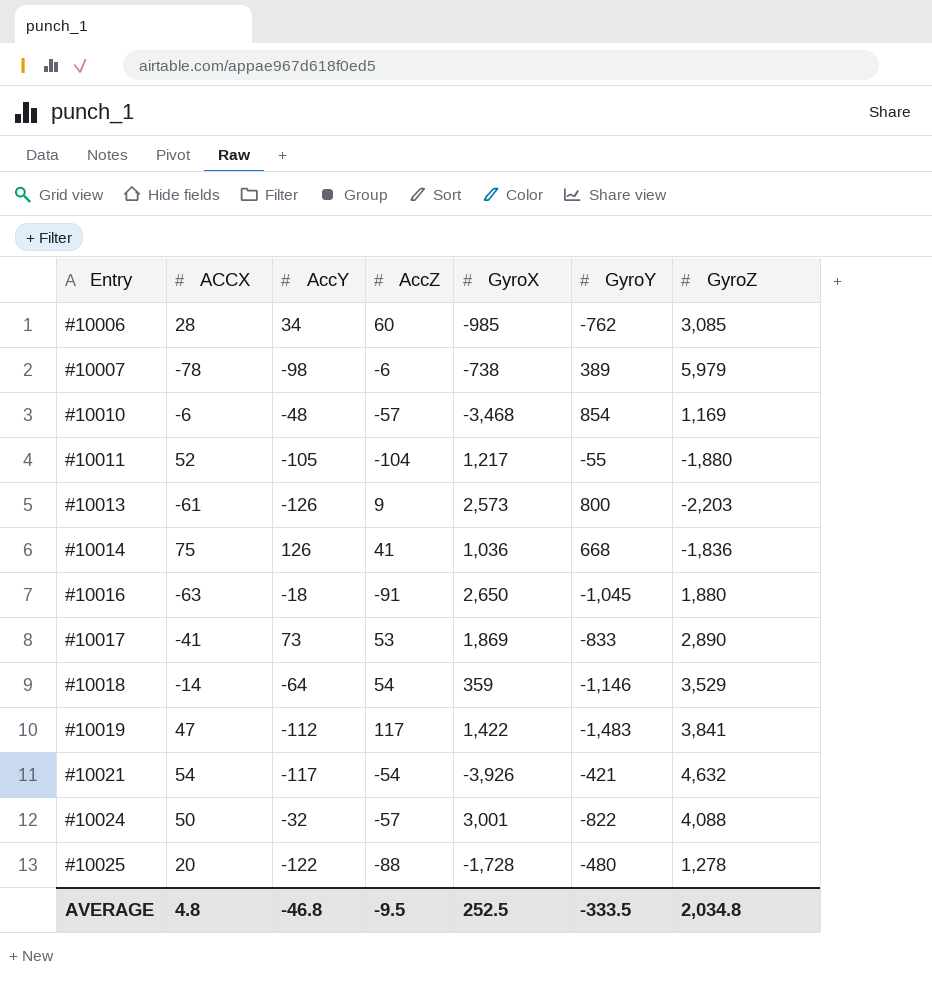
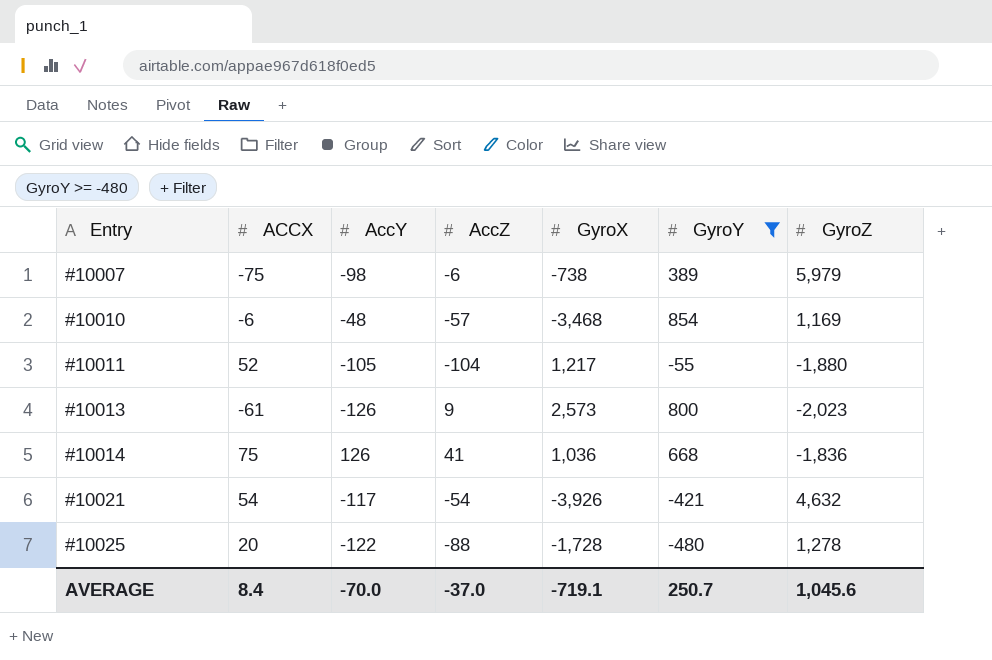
filter: none -> GyroY >= -480
#10007 | ACCX: -78 -> -75
#10013 | GyroZ: -2,203 -> -2,023
AVERAGE | ACCX: 4.8 -> 8.4
AVERAGE | AccY: -46.8 -> -70.0
AVERAGE | AccZ: -9.5 -> -37.0
AVERAGE | GyroX: 252.5 -> -719.1
AVERAGE | GyroY: -333.5 -> 250.7
AVERAGE | GyroZ: 2,034.8 -> 1,045.6

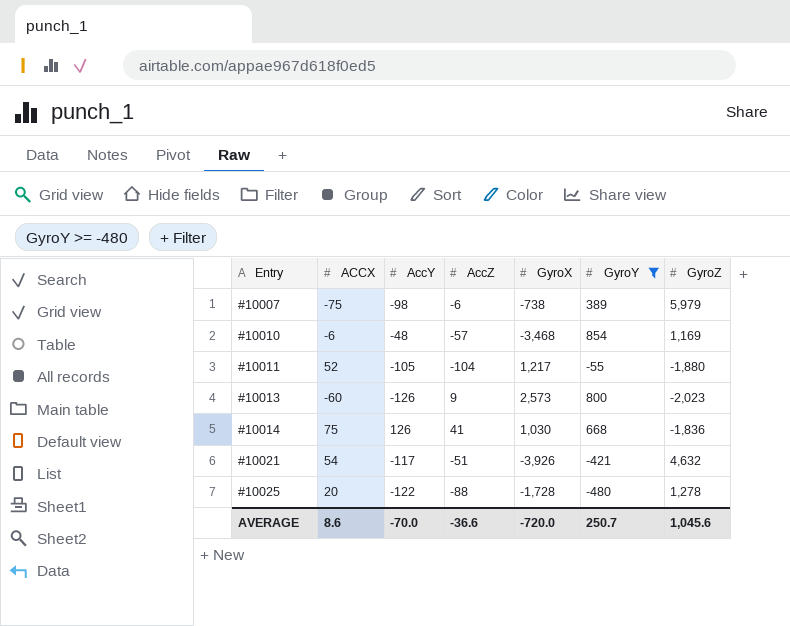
#10013 | ACCX: -61 -> -60
#10014 | GyroX: 1,036 -> 1,030
#10021 | AccZ: -54 -> -51
AVERAGE | ACCX: 8.4 -> 8.6
AVERAGE | AccZ: -37.0 -> -36.6
AVERAGE | GyroX: -719.1 -> -720.0

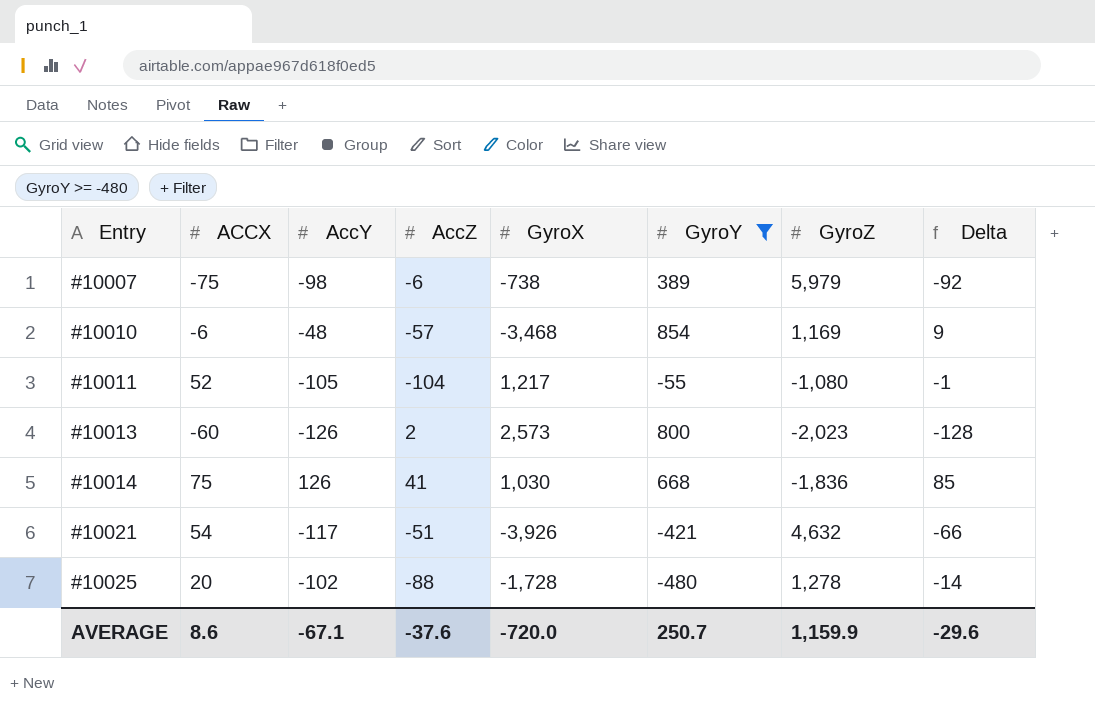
column Delta | formula: none -> [AccY] - [AccZ]
#10011 | GyroZ: -1,880 -> -1,080
#10013 | AccZ: 9 -> 2
#10025 | AccY: -122 -> -102
AVERAGE | AccY: -70.0 -> -67.1
AVERAGE | AccZ: -36.6 -> -37.6
AVERAGE | GyroZ: 1,045.6 -> 1,159.9

